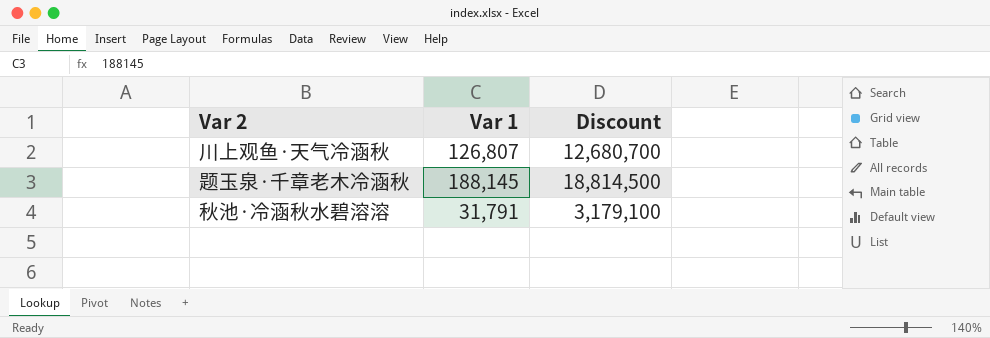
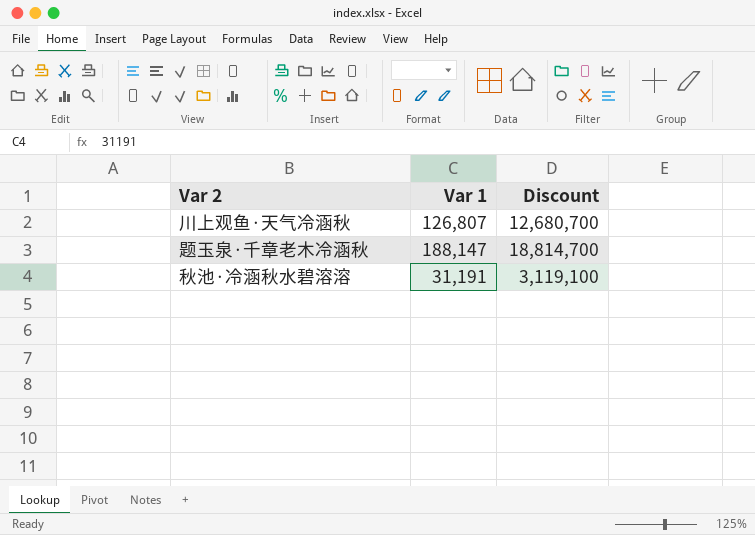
题玉泉·千章老木冷涵秋 | Var 1: 188,145 -> 188,147
题玉泉·千章老木冷涵秋 | Discount: 18,814,500 -> 18,814,700
秋池·冷涵秋水碧溶溶 | Var 1: 31,791 -> 31,191
秋池·冷涵秋水碧溶溶 | Discount: 3,179,100 -> 3,119,100

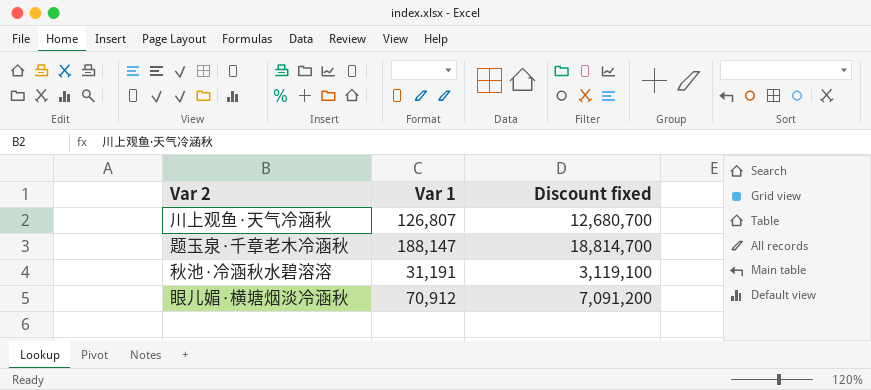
column name: Discount -> Discount fixed
row 眼儿媚·横塘烟淡冷涵秋: none -> 70,912 | 7,091,200

